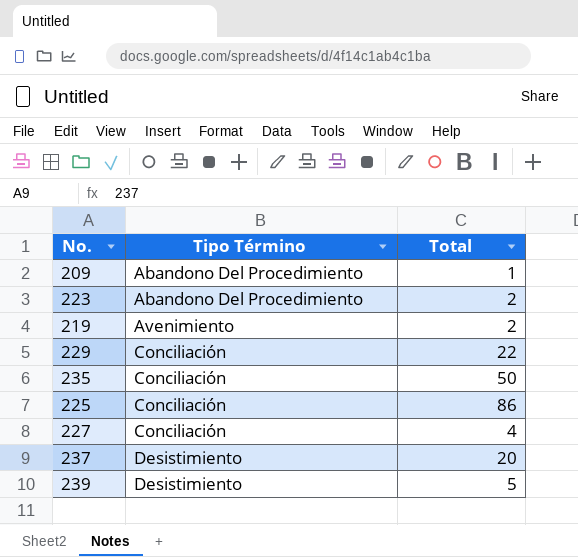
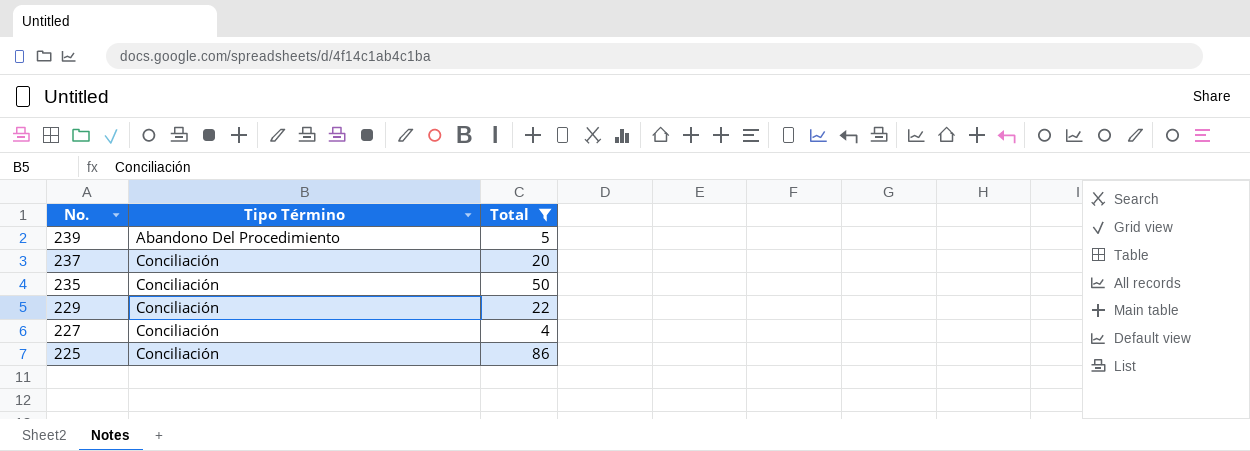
filter: none -> Total >= 4
row order: Tipo Término ascending -> No. descending
239 | Tipo Término: Desistimiento -> Abandono Del Procedimiento
237 | Tipo Término: Desistimiento -> Conciliación

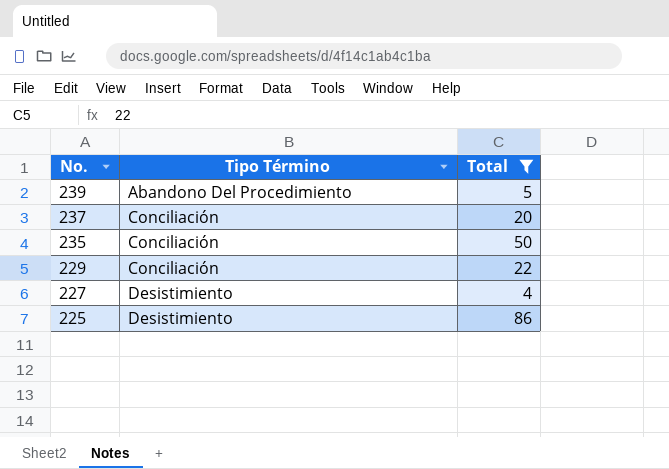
227 | Tipo Término: Conciliación -> Desistimiento
225 | Tipo Término: Conciliación -> Desistimiento

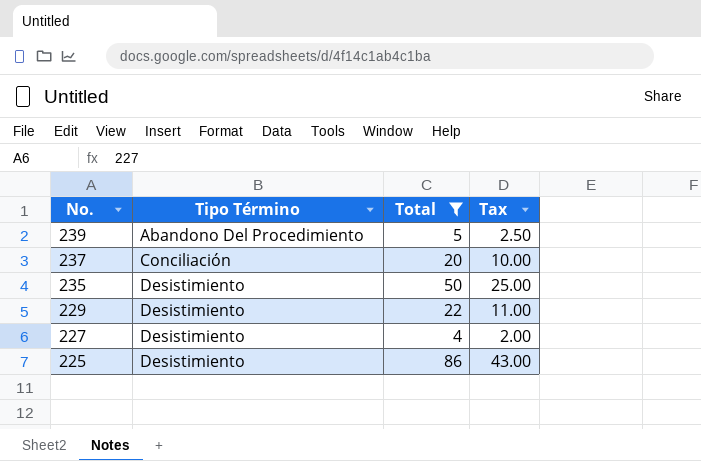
column Tax | formula: none -> [Total] * 0.5
235 | Tipo Término: Conciliación -> Desistimiento
229 | Tipo Término: Conciliación -> Desistimiento

